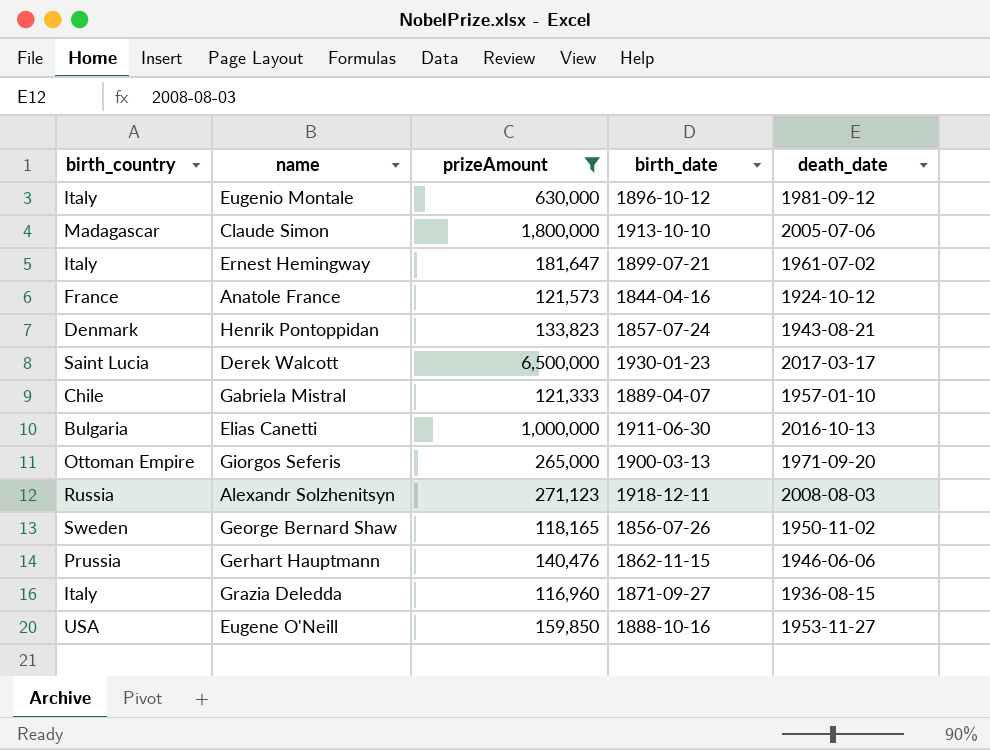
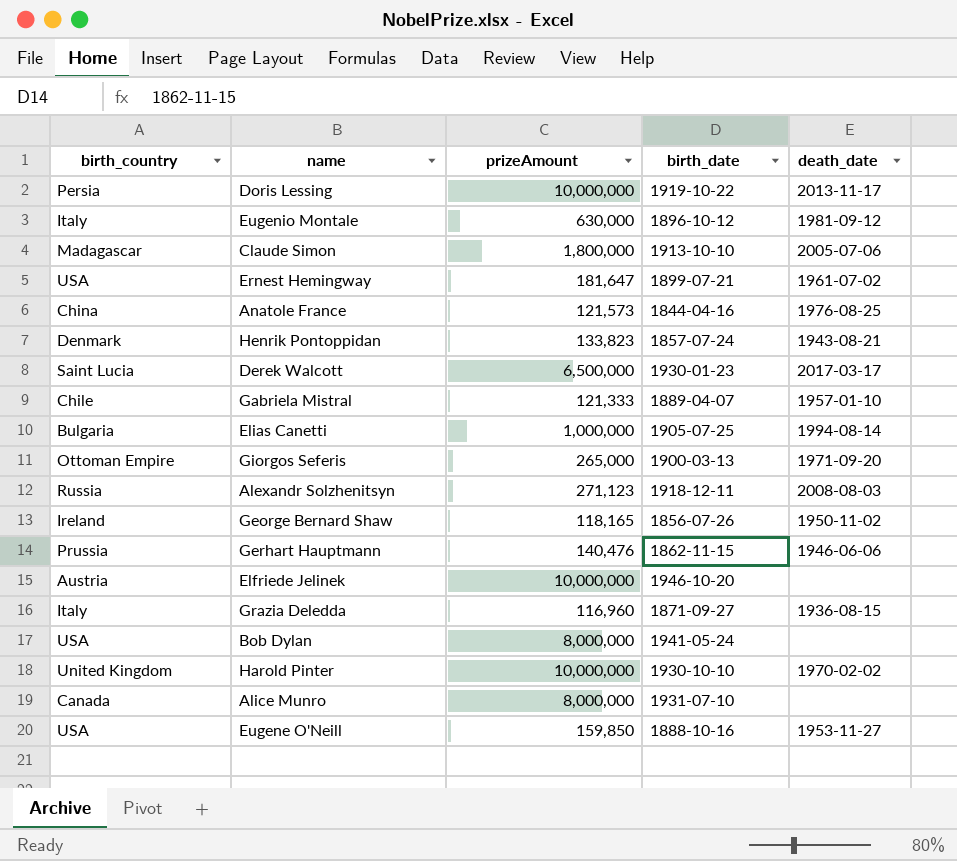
filter: prizeAmount <= 6,500,000 -> none
Ernest Hemingway | birth_country: Italy -> USA
Anatole France | birth_country: France -> China
Anatole France | death_date: 1924-10-12 -> 1976-08-25
Elias Canetti | birth_date: 1911-06-30 -> 1905-07-25
Elias Canetti | death_date: 2016-10-13 -> 1994-08-14
George Bernard Shaw | birth_country: Sweden -> Ireland

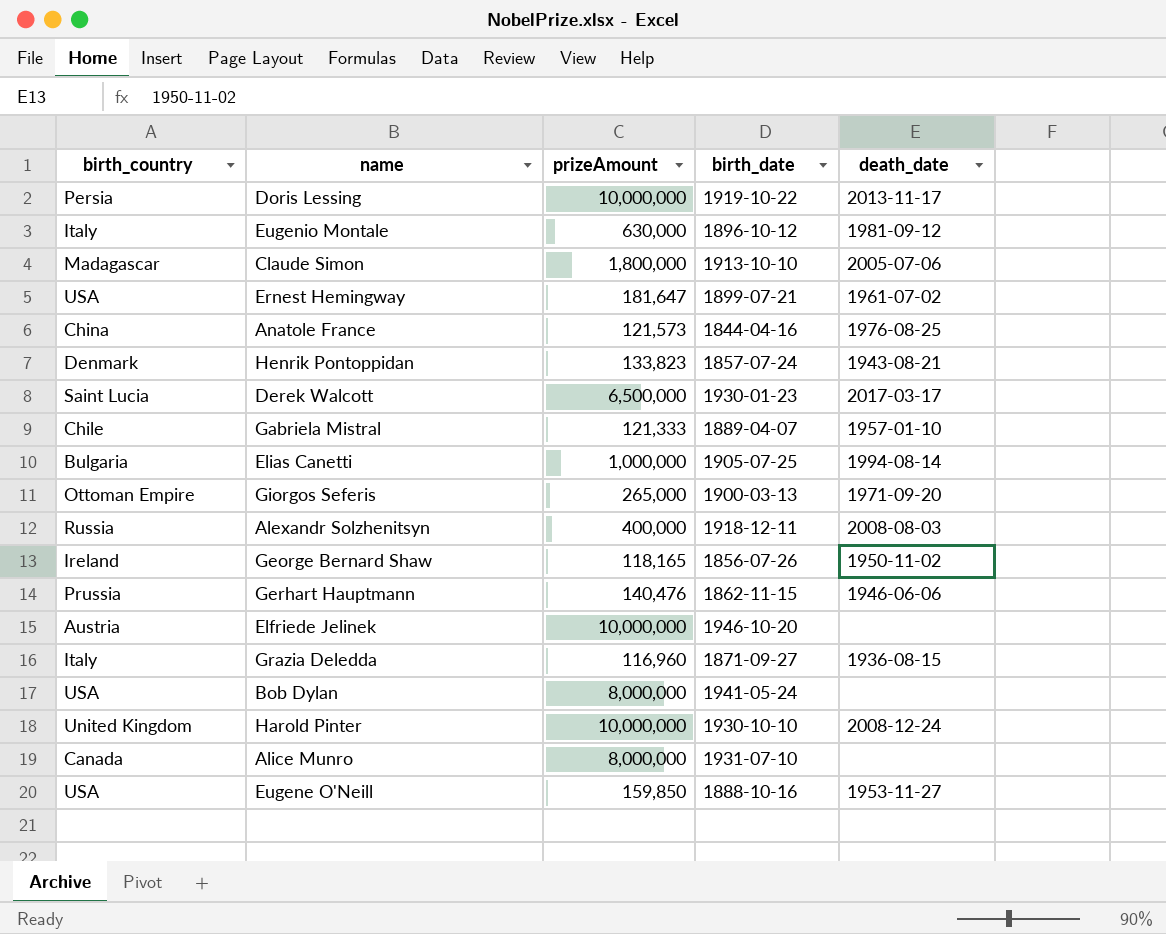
Alexandr Solzhenitsyn | prizeAmount: 271,123 -> 400,000
Harold Pinter | death_date: 1970-02-02 -> 2008-12-24

